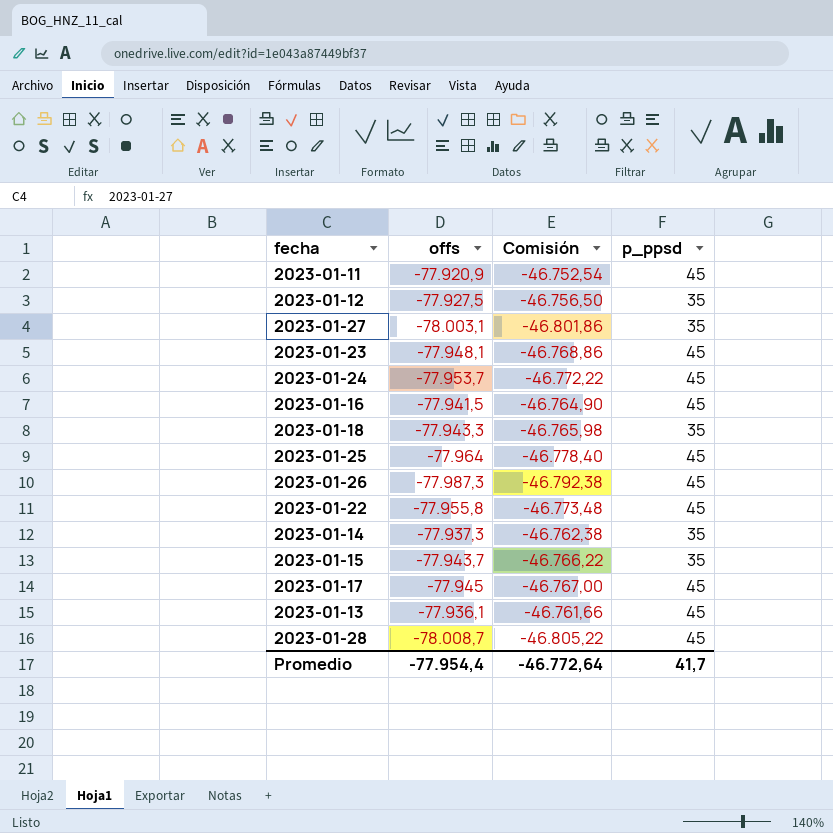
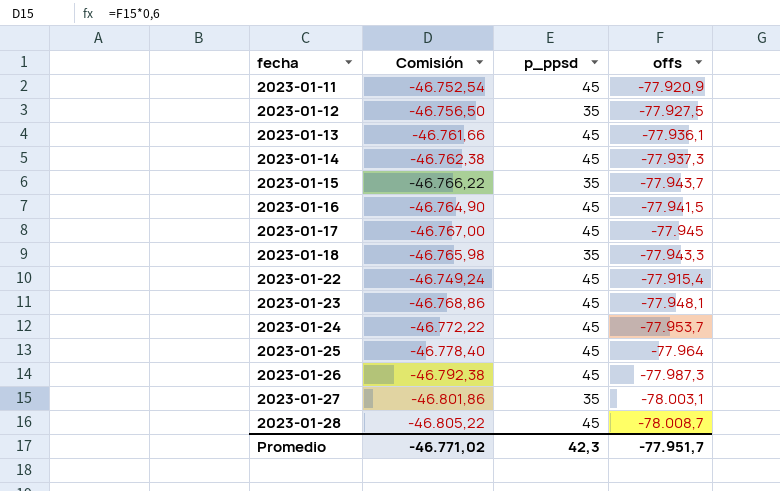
row order: none -> fecha ascending
column offs | position: 2 -> 4
2023-01-14 | p_ppsd: 35 -> 45
2023-01-22 | Comisión: -46.773,48 -> -46.749,24
2023-01-22 | offs: -77.955,8 -> -77.915,4
Promedio | Comisión: -46.772,64 -> -46.771,02
Promedio | p_ppsd: 41,7 -> 42,3
Promedio | offs: -77.954,4 -> -77.951,7

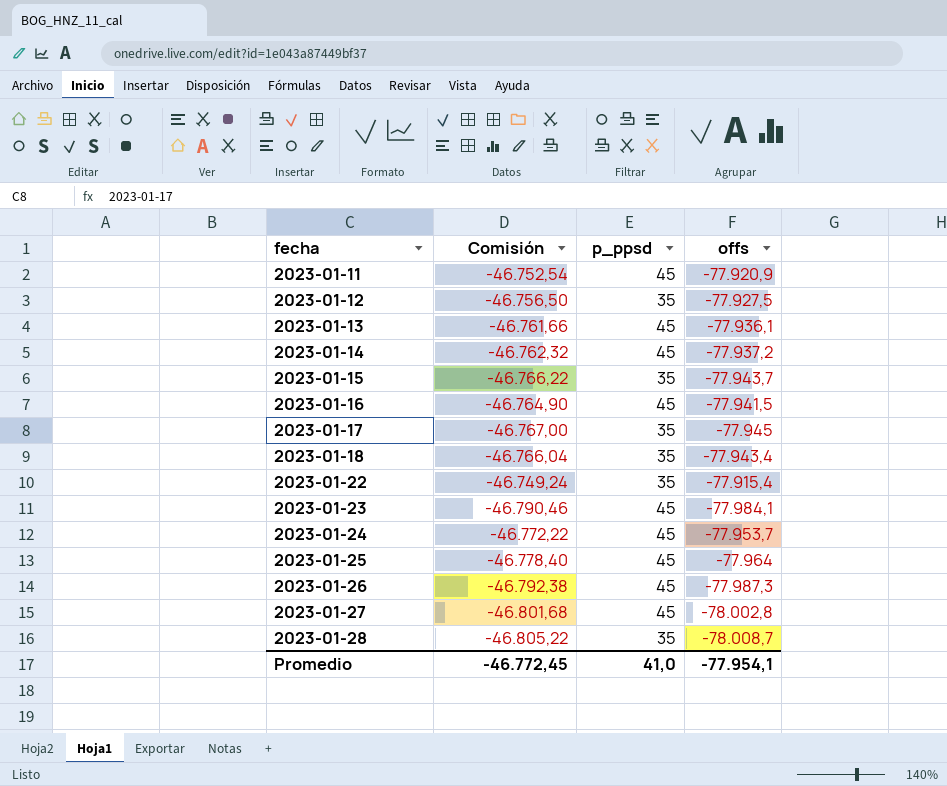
2023-01-14 | Comisión: -46.762,38 -> -46.762,32
2023-01-14 | offs: -77.937,3 -> -77.937,2
2023-01-17 | p_ppsd: 45 -> 35
2023-01-18 | Comisión: -46.765,98 -> -46.766,04
2023-01-18 | offs: -77.943,3 -> -77.943,4
2023-01-22 | p_ppsd: 45 -> 35
2023-01-23 | Comisión: -46.768,86 -> -46.790,46
2023-01-23 | offs: -77.948,1 -> -77.984,1
2023-01-27 | Comisión: -46.801,86 -> -46.801,68
2023-01-27 | p_ppsd: 35 -> 45
2023-01-27 | offs: -78.003,1 -> -78.002,8
2023-01-28 | p_ppsd: 45 -> 35
Promedio | Comisión: -46.771,02 -> -46.772,45
Promedio | p_ppsd: 42,3 -> 41,0
Promedio | offs: -77.951,7 -> -77.954,1

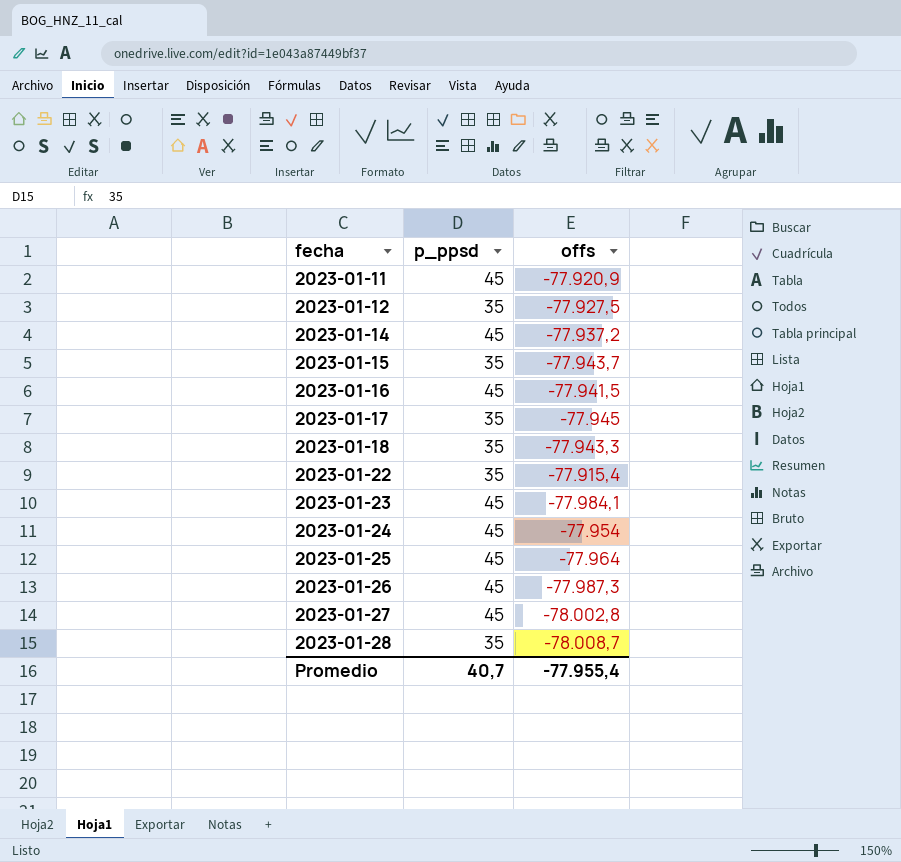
column Comisión | formula: [offs] * 0,6 -> none
row 2023-01-13: -46.761,66 | 45 | -77.936,1 -> none
2023-01-18 | offs: -77.943,4 -> -77.943,3
2023-01-24 | offs: -77.953,7 -> -77.954
Promedio | p_ppsd: 41,0 -> 40,7
Promedio | offs: -77.954,1 -> -77.955,4

